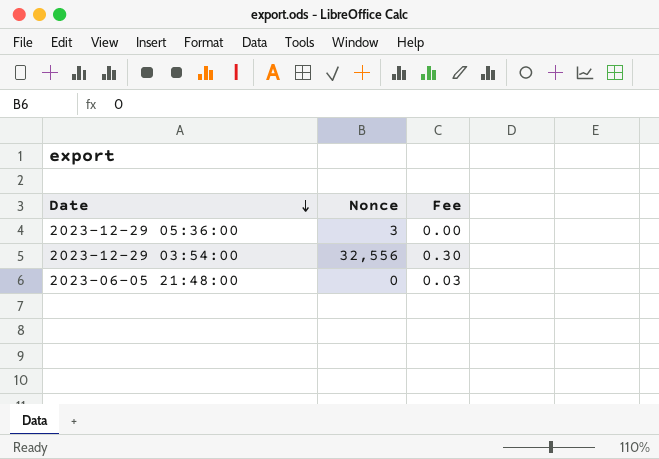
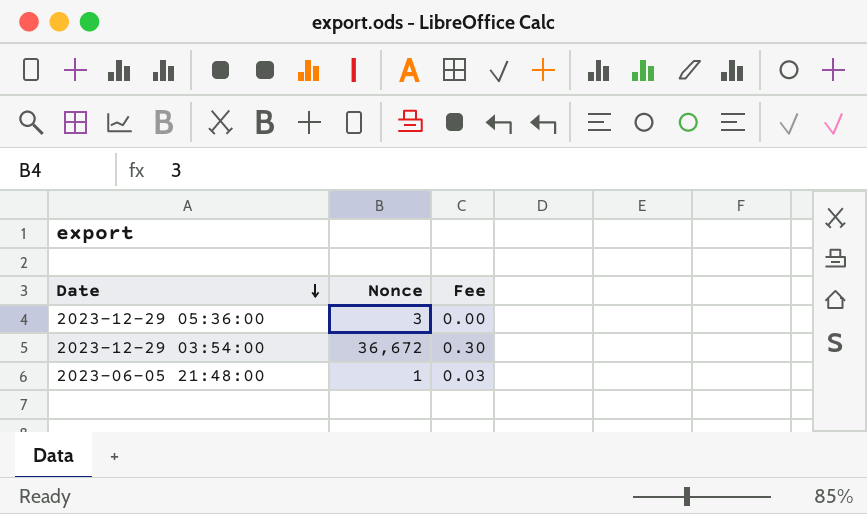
2023-12-29 03:54:00 | Nonce: 32,556 -> 36,672
2023-06-05 21:48:00 | Nonce: 0 -> 1

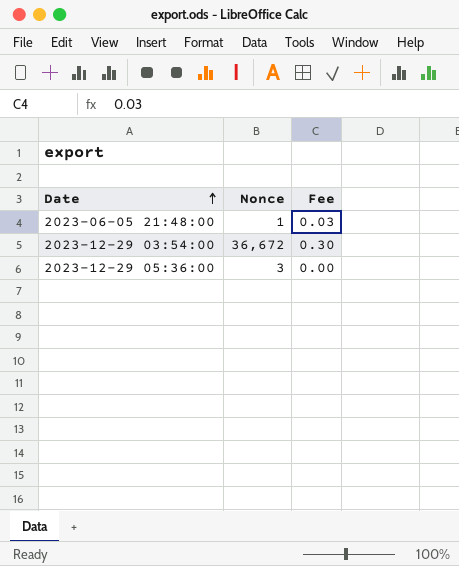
row order: Date descending -> Date ascending

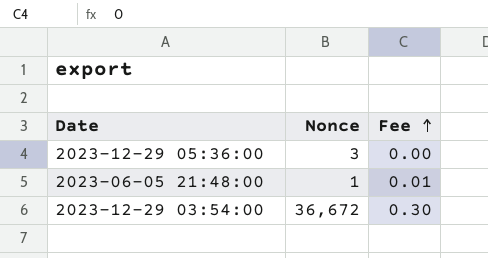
row order: Date ascending -> Fee ascending
2023-06-05 21:48:00 | Fee: 0.03 -> 0.01

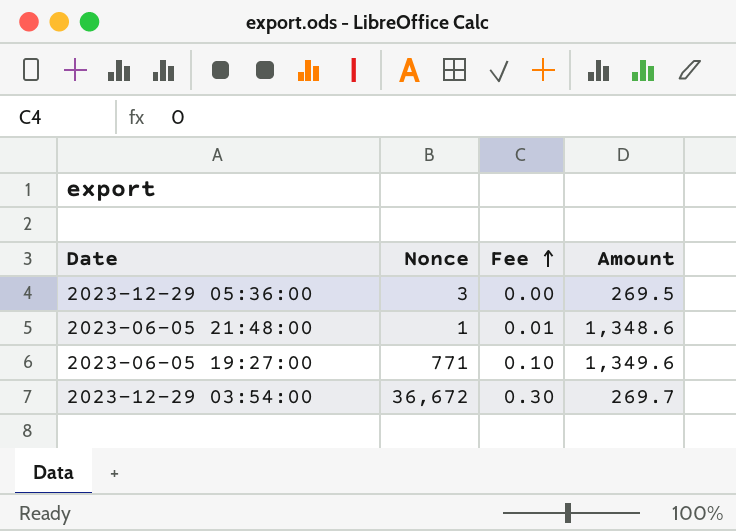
column Amount | position: none -> 4
row 2023-06-05 19:27:00: none -> 771 | 0.10 | 1,349.6

